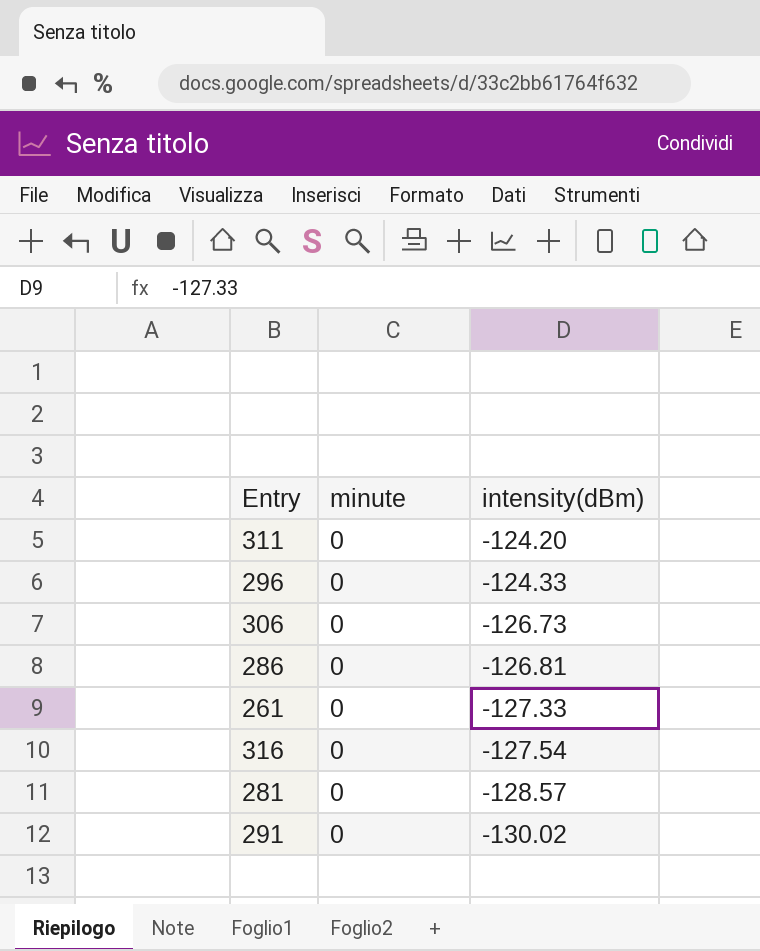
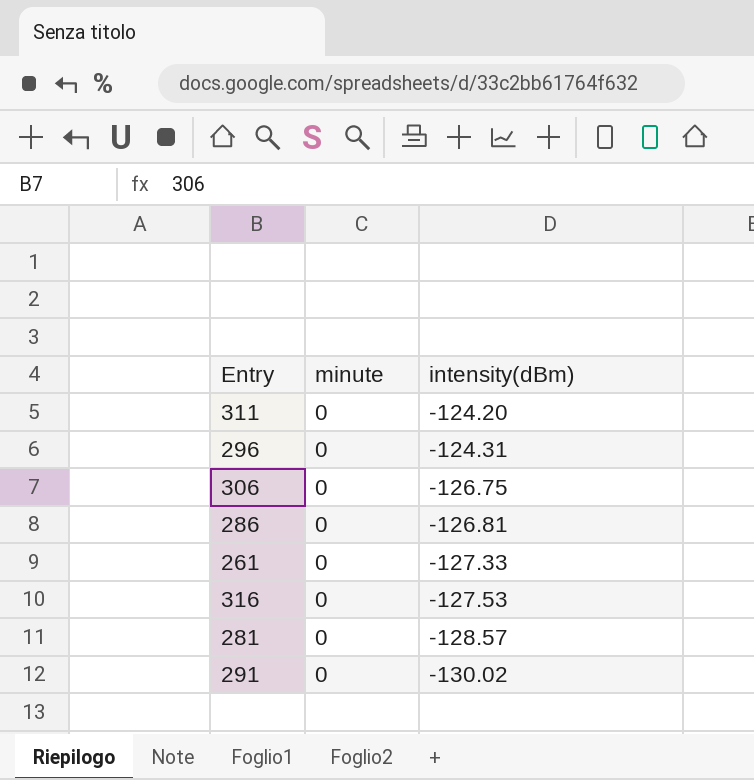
296 | intensity(dBm): -124.33 -> -124.31
306 | intensity(dBm): -126.73 -> -126.75
316 | intensity(dBm): -127.54 -> -127.53

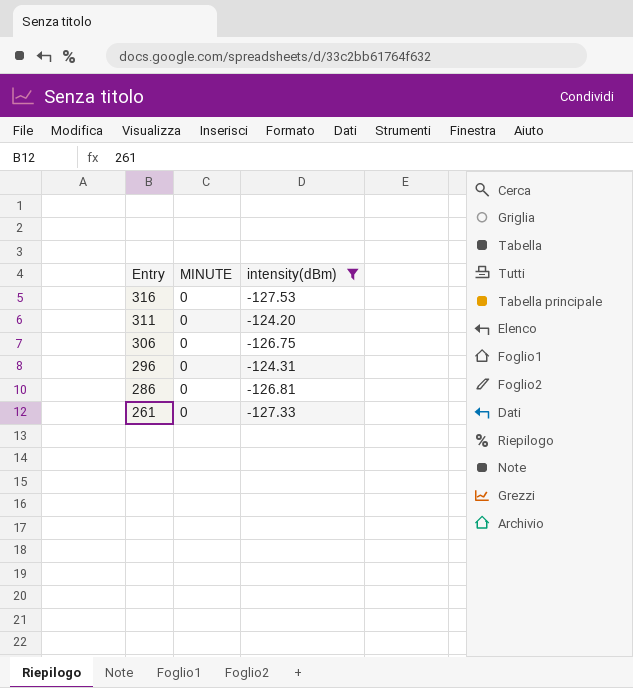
filter: none -> intensity(dBm) >= -127.53
row order: intensity(dBm) descending -> Entry descending
column name: minute -> MINUTE

